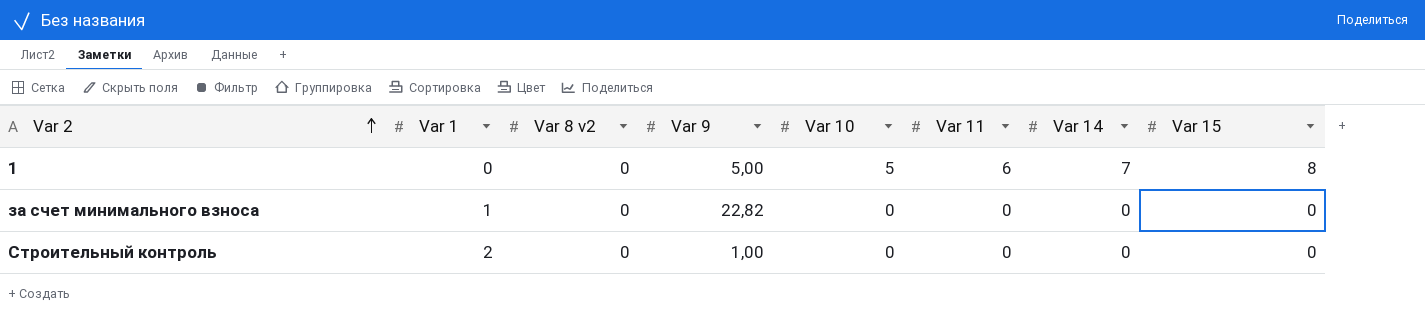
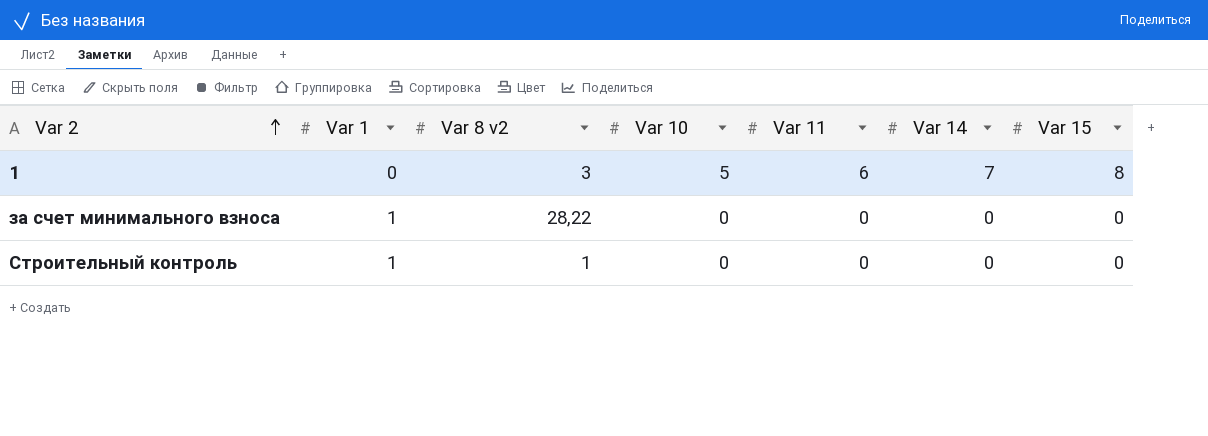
column Var 9 | position: 4 -> none
1 | Var 8 v2: 0 -> 3
за счет минимального взноса | Var 8 v2: 0 -> 28,22
Строительный контроль | Var 1: 2 -> 1
Строительный контроль | Var 8 v2: 0 -> 1

